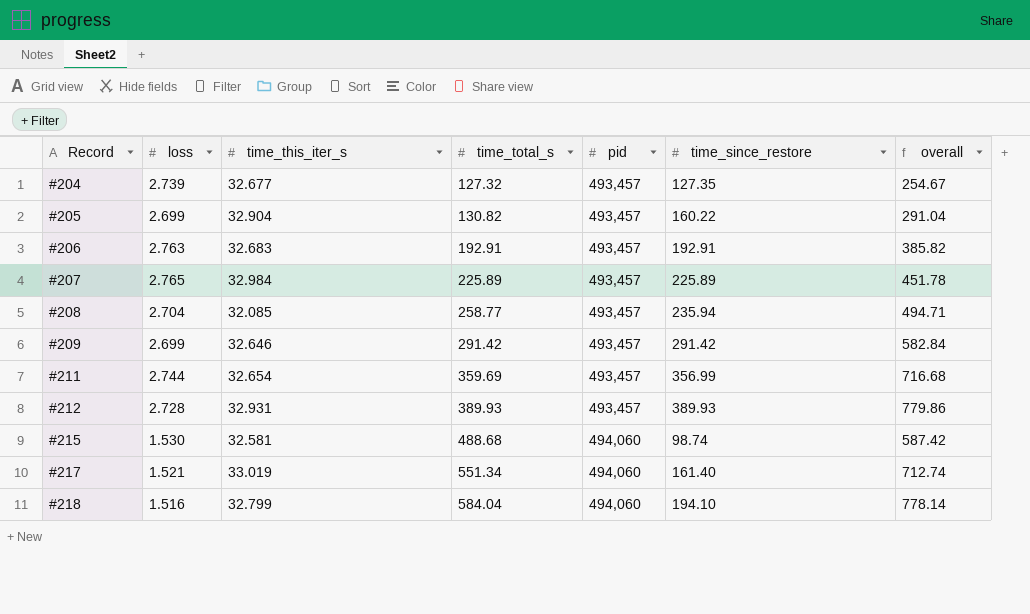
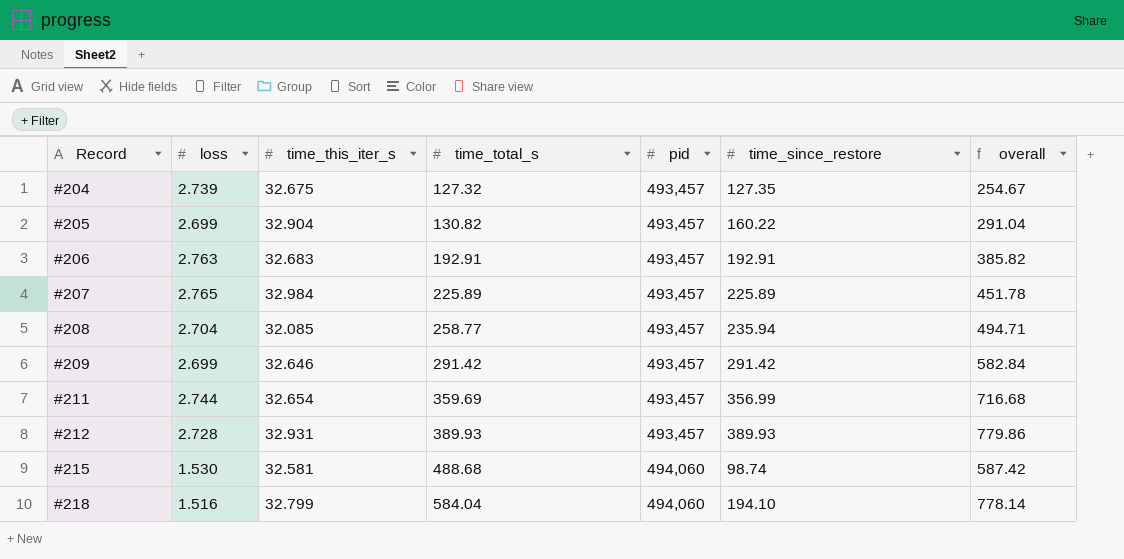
row #217: 1.521 | 33.019 | 551.34 | 494,060 | 161.40 | 712.74 -> none
#204 | time_this_iter_s: 32.677 -> 32.675

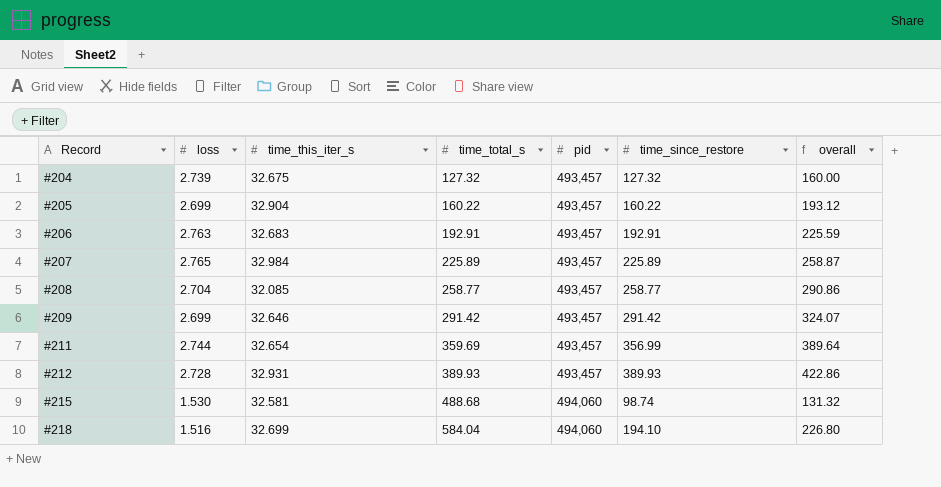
column overall | formula: [time_total_s] + [time_since_restore] -> [time_this_iter_s] + [time_since_restore]
#204 | time_since_restore: 127.35 -> 127.32
#205 | time_total_s: 130.82 -> 160.22
#208 | time_since_restore: 235.94 -> 258.77
#218 | time_this_iter_s: 32.799 -> 32.699

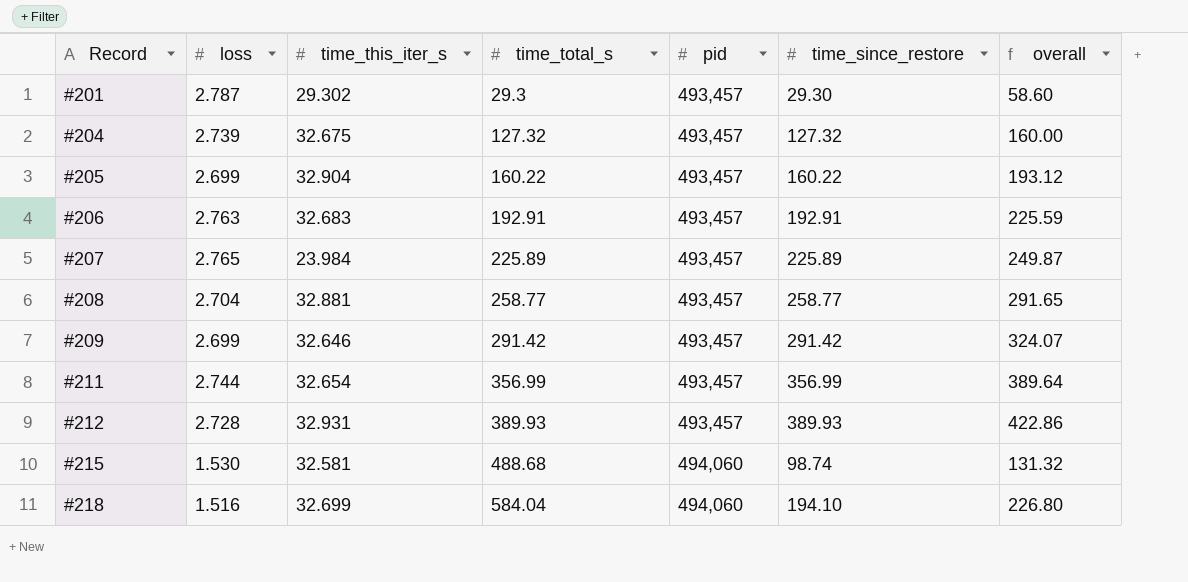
row #201: none -> 2.787 | 29.302 | 29.3 | 493,457 | 29.30 | 58.60
#207 | time_this_iter_s: 32.984 -> 23.984
#207 | overall: 258.87 -> 249.87
#208 | time_this_iter_s: 32.085 -> 32.881
#208 | overall: 290.86 -> 291.65
#211 | time_total_s: 359.69 -> 356.99

